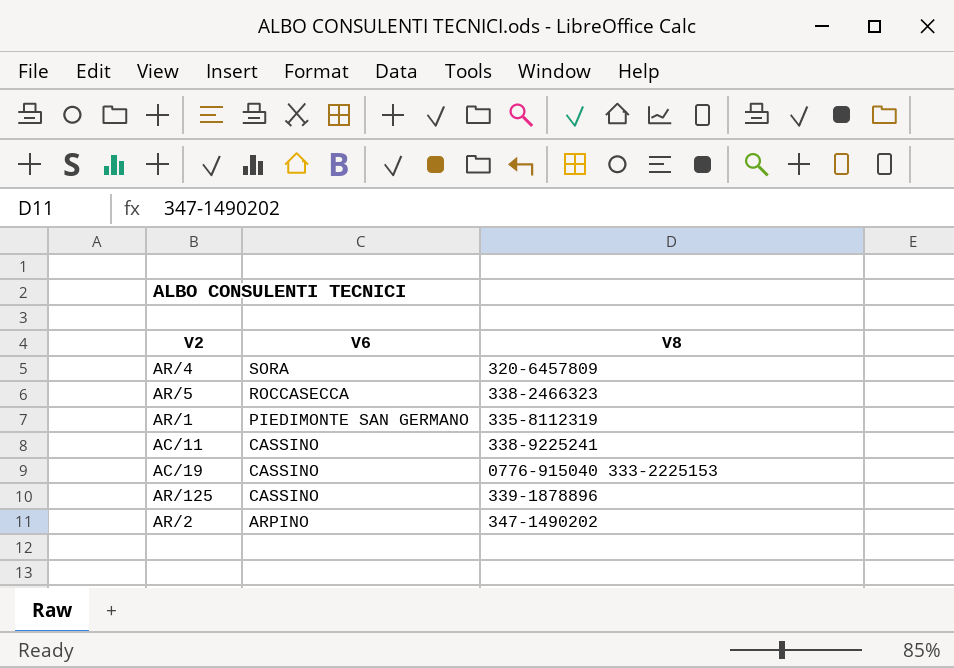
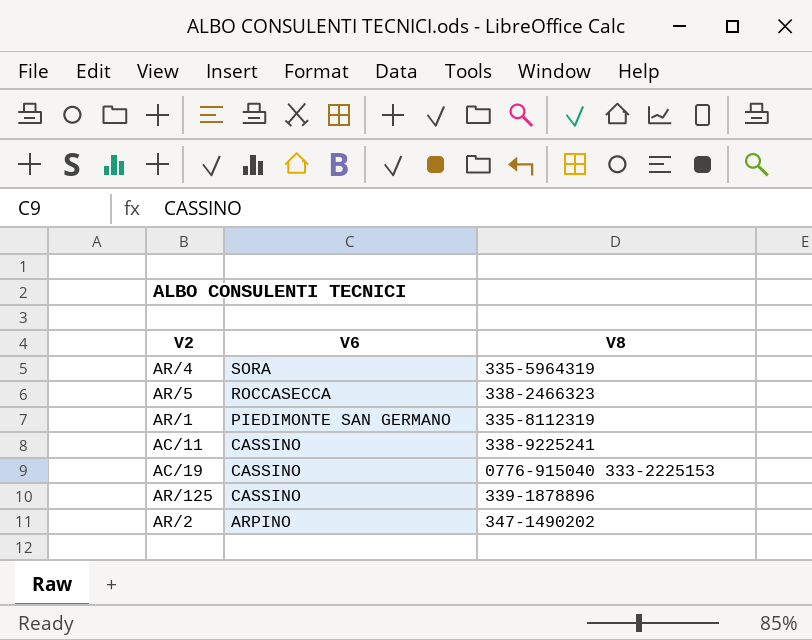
AR/4 | V8: 320-6457809 -> 335-5964319

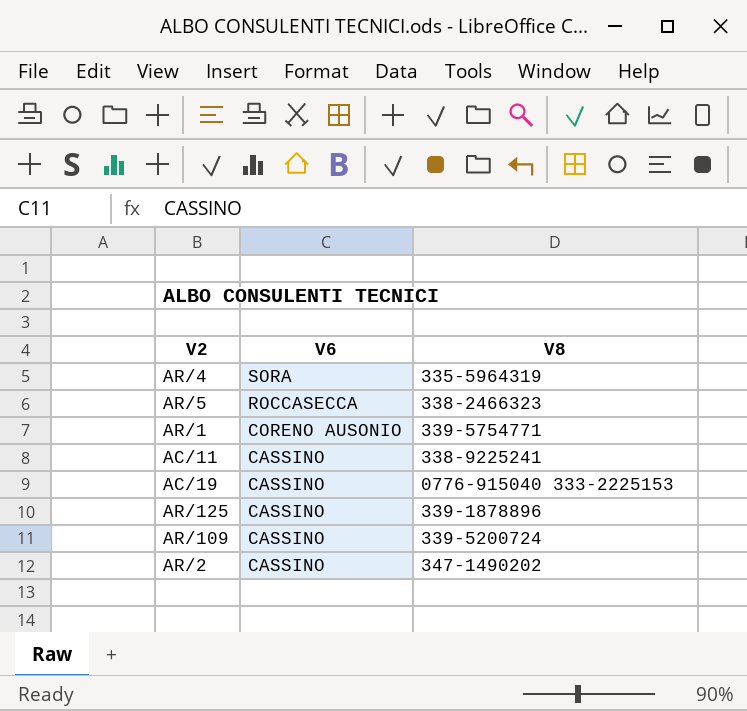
AR/1 | V6: PIEDIMONTE SAN GERMANO -> CORENO AUSONIO
AR/1 | V8: 335-8112319 -> 339-5754771
row AR/109: none -> CASSINO | 339-5200724
AR/2 | V6: ARPINO -> CASSINO

